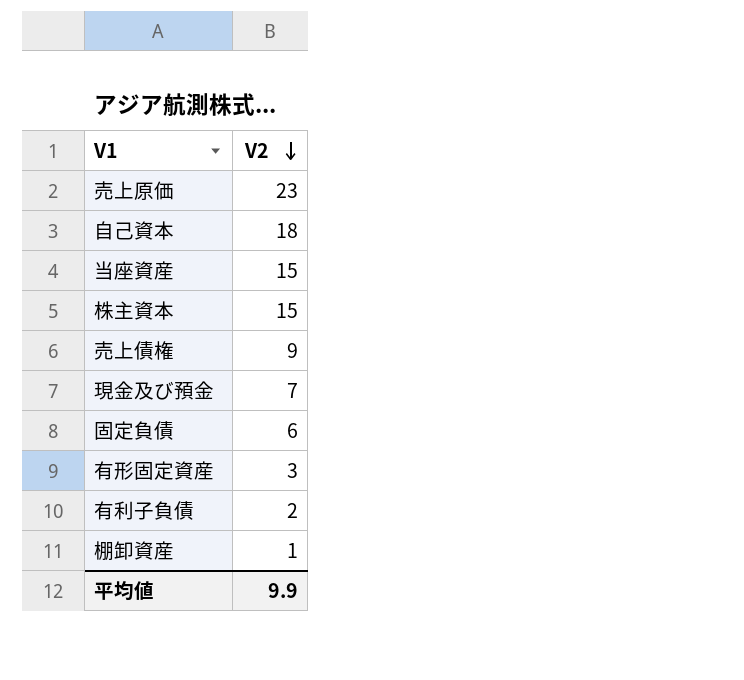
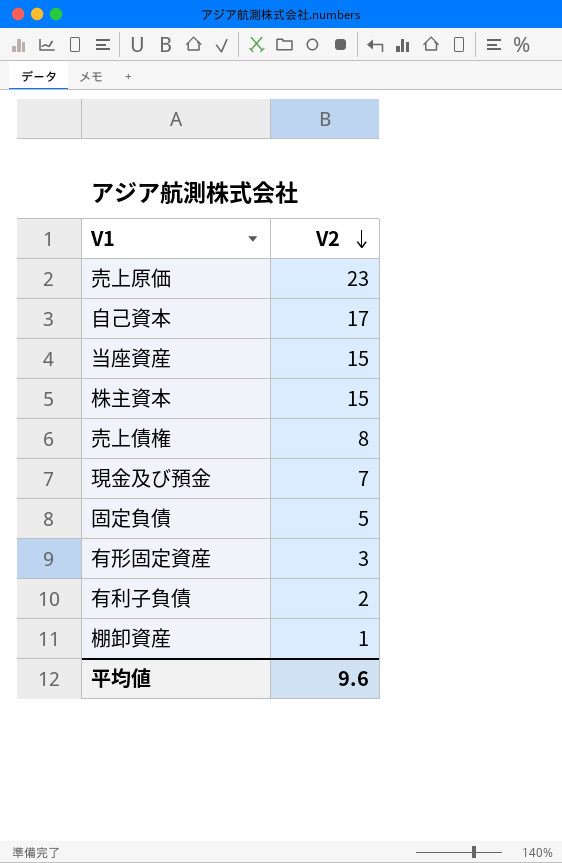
自己資本 | V2: 18 -> 17
売上債権 | V2: 9 -> 8
固定負債 | V2: 6 -> 5
平均値 | V2: 9.9 -> 9.6

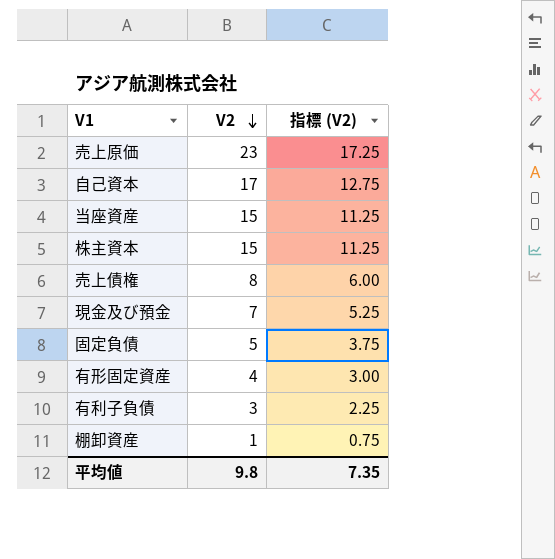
column 指標 (V2) | formula: none -> [V2] * 0.75
有形固定資産 | V2: 3 -> 4
有利子負債 | V2: 2 -> 3
平均値 | V2: 9.6 -> 9.8

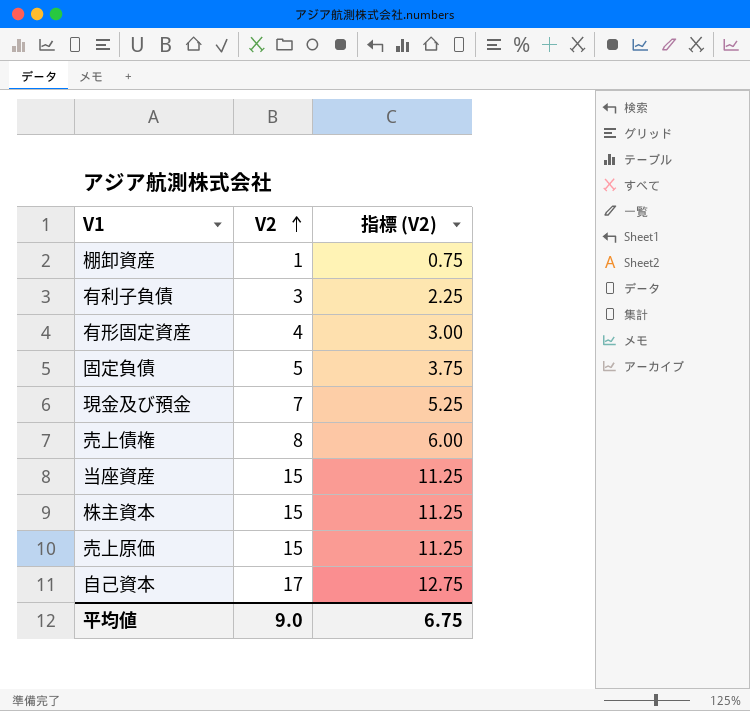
row order: V2 descending -> V2 ascending
売上原価 | V2: 23 -> 15
売上原価 | 指標 (V2): 17.25 -> 11.25
平均値 | V2: 9.8 -> 9.0
平均値 | 指標 (V2): 7.35 -> 6.75

